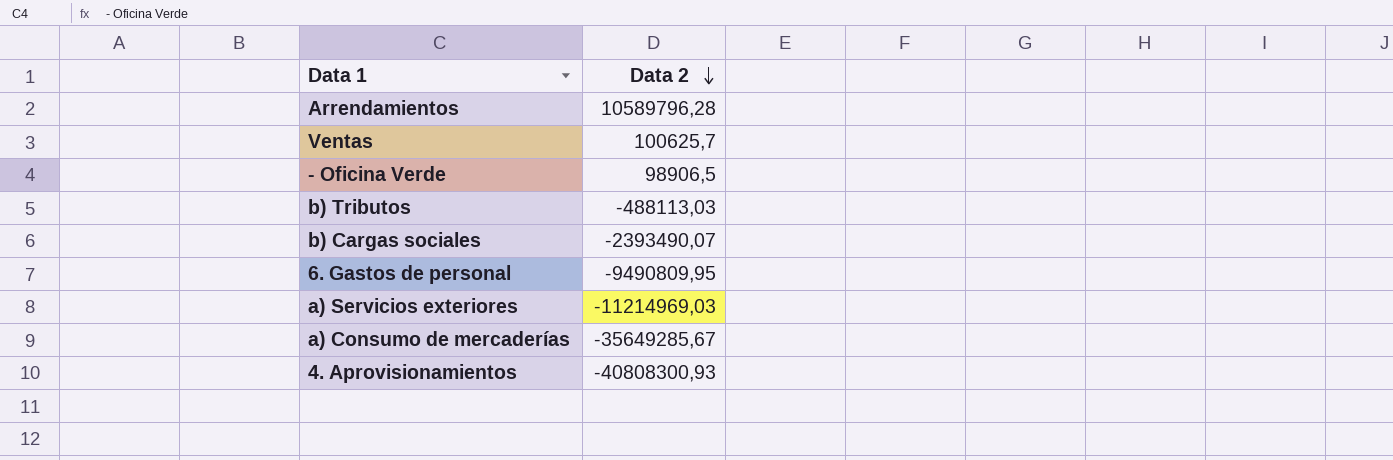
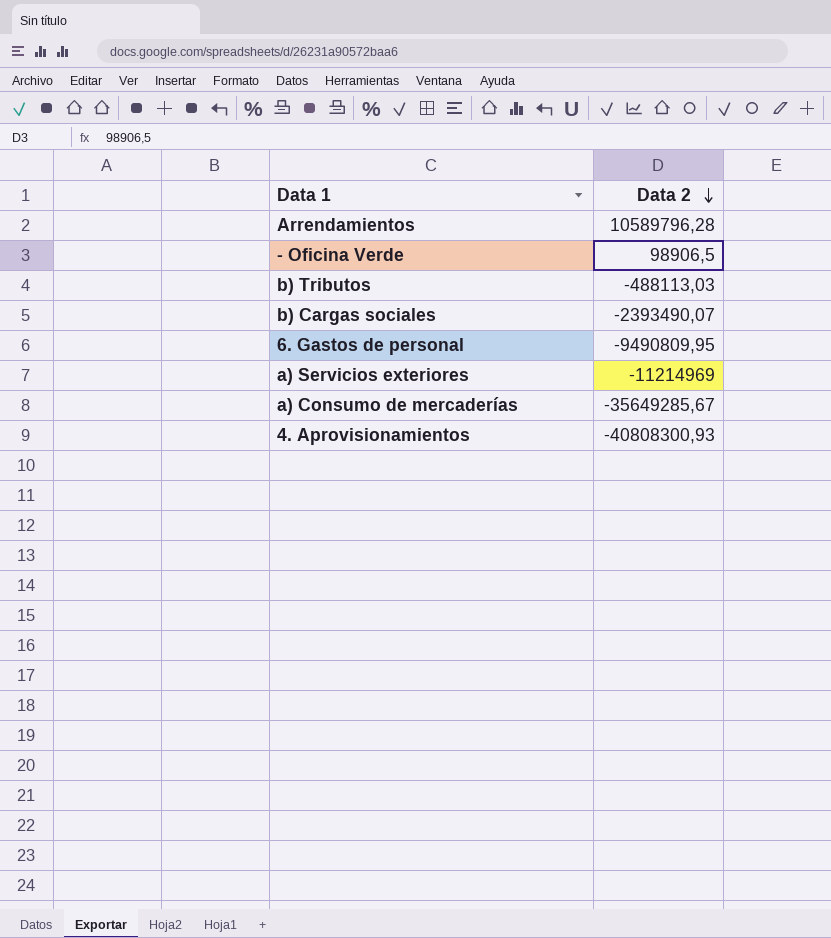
row Ventas: 100625,7 -> none
a) Servicios exteriores | Data 2: -11214969,03 -> -11214969

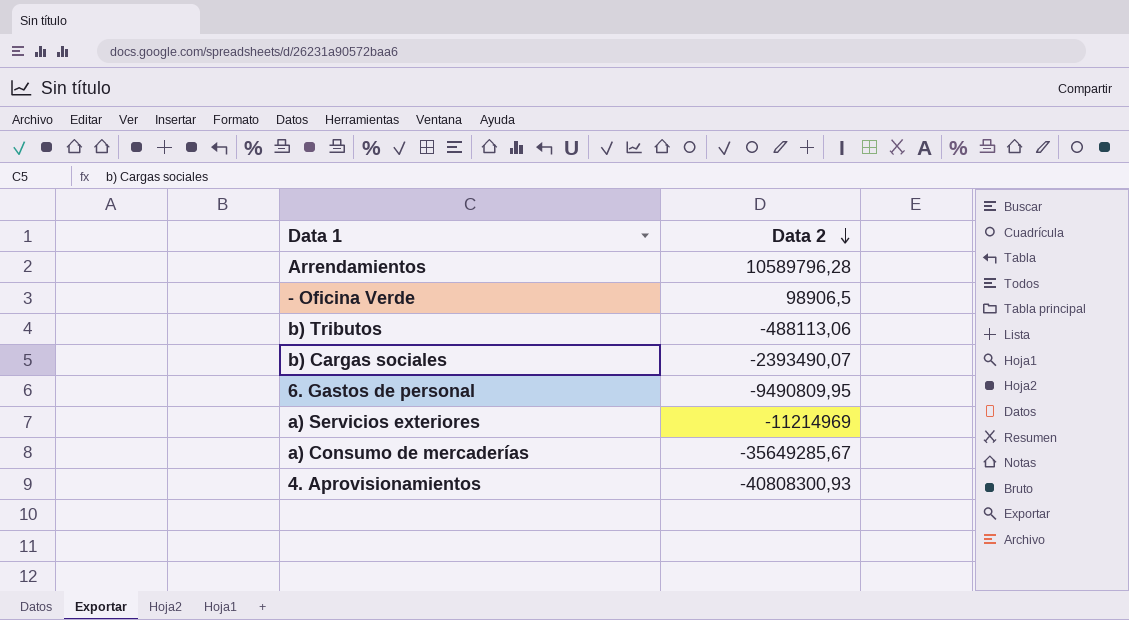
b) Tributos | Data 2: -488113,03 -> -488113,06

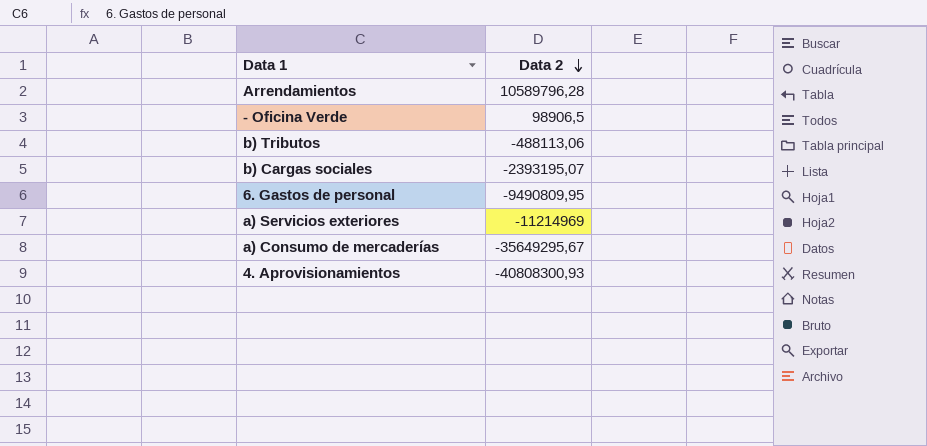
b) Cargas sociales | Data 2: -2393490,07 -> -2393195,07
a) Consumo de mercaderías | Data 2: -35649285,67 -> -35649295,67

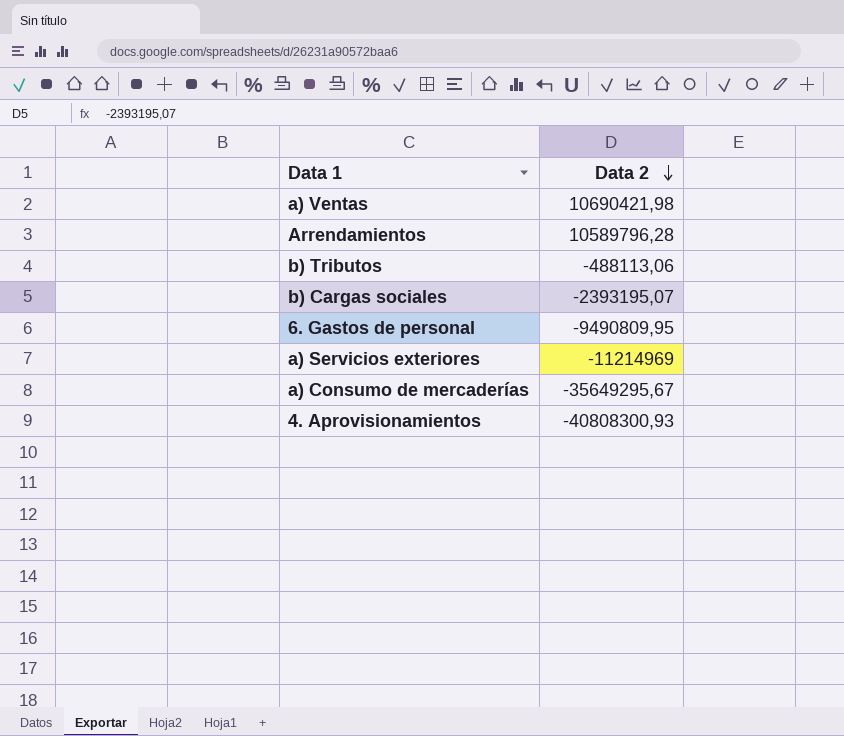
row - Oficina Verde: 98906,5 -> none
row a) Ventas: none -> 10690421,98

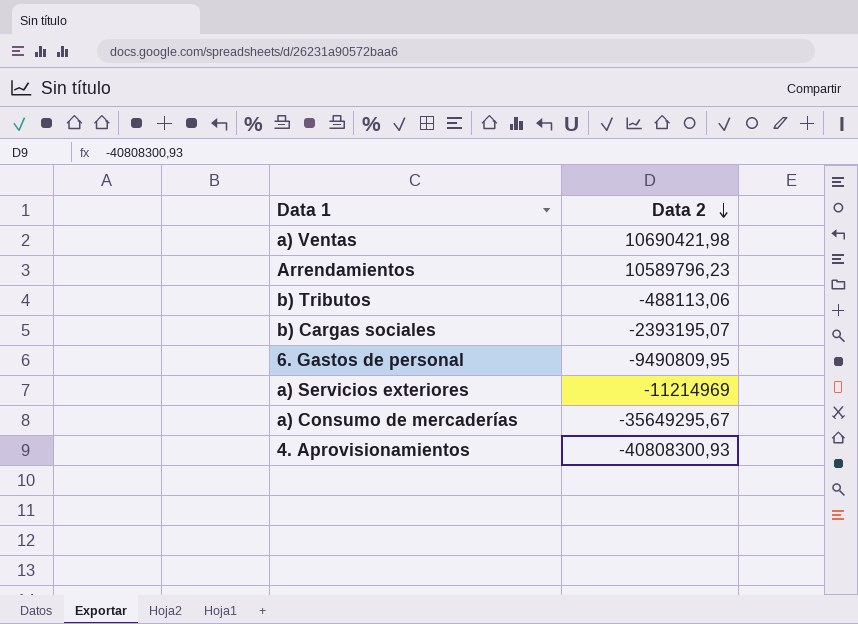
Arrendamientos | Data 2: 10589796,28 -> 10589796,23

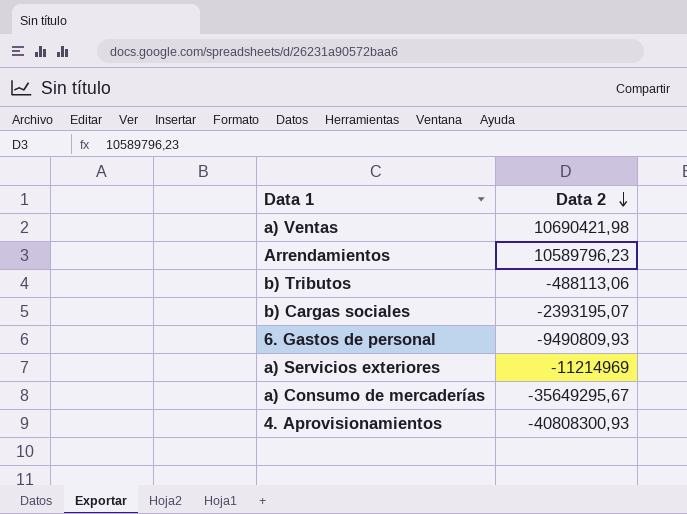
6. Gastos de personal | Data 2: -9490809,95 -> -9490809,93

